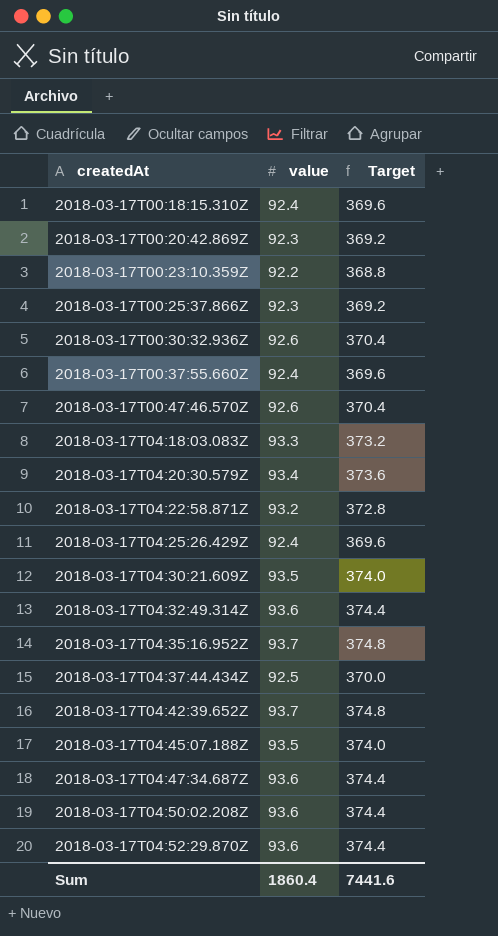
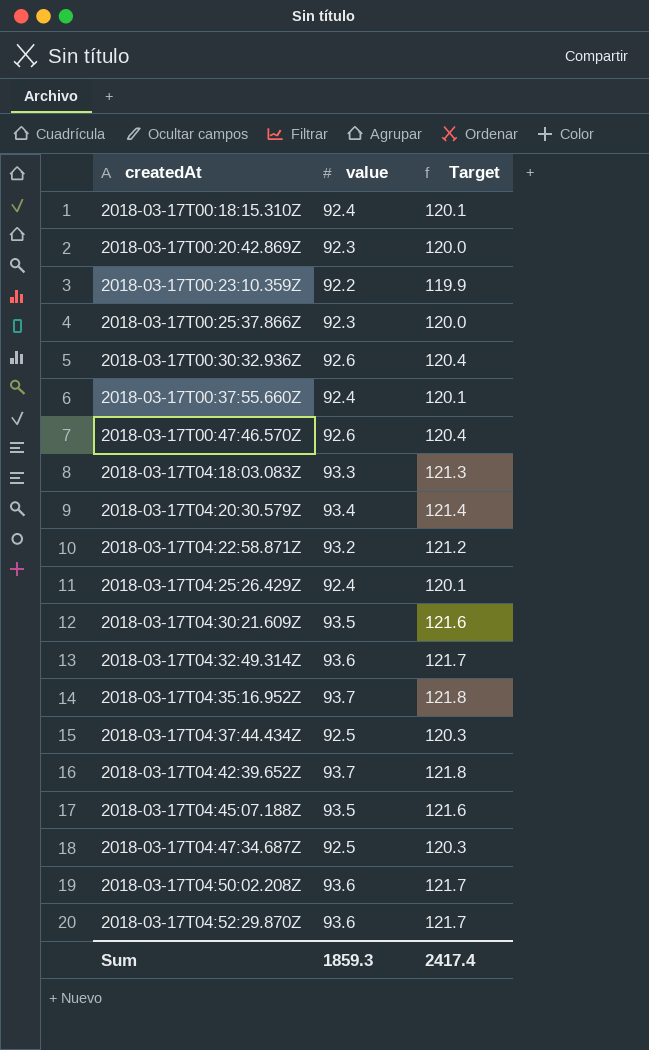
column Target | formula: [value] * 4 -> [value] * 1.3
2018-03-17T04:47:34.687Z | value: 93.6 -> 92.5
Sum | value: 1860.4 -> 1859.3
Sum | Target: 7441.6 -> 2417.4

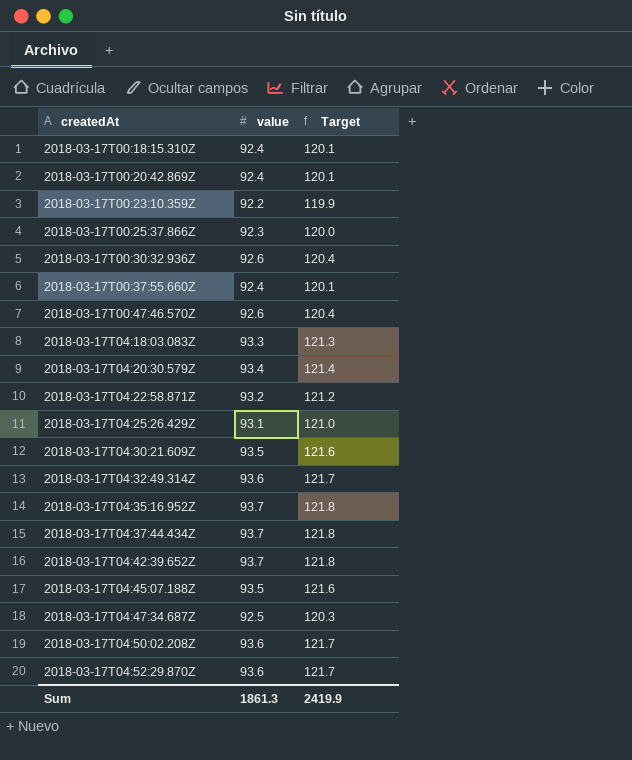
2018-03-17T00:20:42.869Z | value: 92.3 -> 92.4
2018-03-17T00:20:42.869Z | Target: 120.0 -> 120.1
2018-03-17T04:25:26.429Z | value: 92.4 -> 93.1
2018-03-17T04:25:26.429Z | Target: 120.1 -> 121.0
2018-03-17T04:37:44.434Z | value: 92.5 -> 93.7
2018-03-17T04:37:44.434Z | Target: 120.3 -> 121.8
Sum | value: 1859.3 -> 1861.3
Sum | Target: 2417.4 -> 2419.9

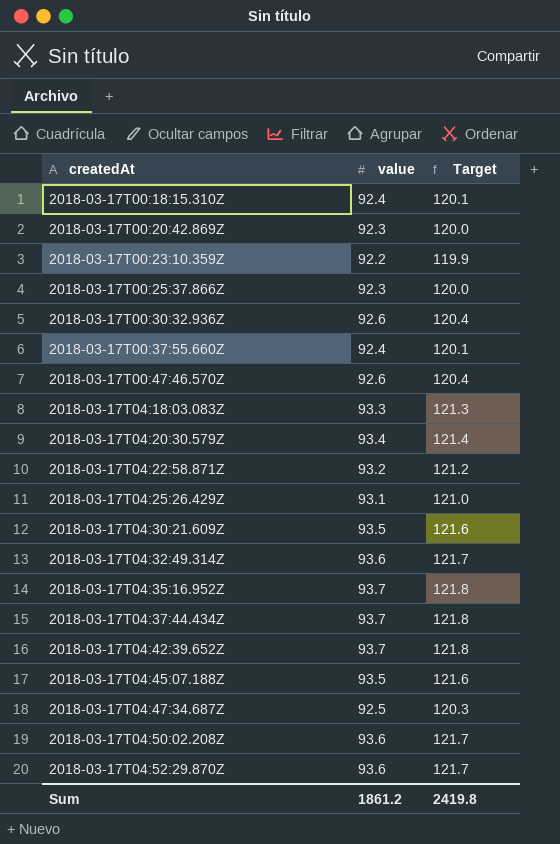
2018-03-17T00:20:42.869Z | value: 92.4 -> 92.3
2018-03-17T00:20:42.869Z | Target: 120.1 -> 120.0
Sum | value: 1861.3 -> 1861.2
Sum | Target: 2419.9 -> 2419.8

